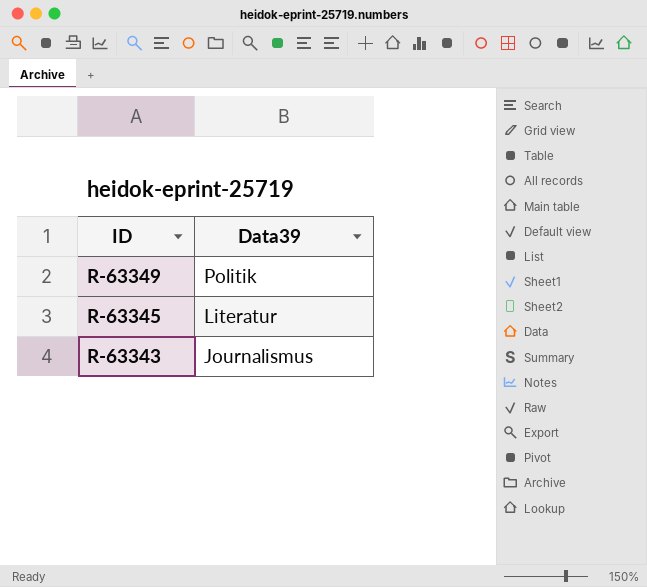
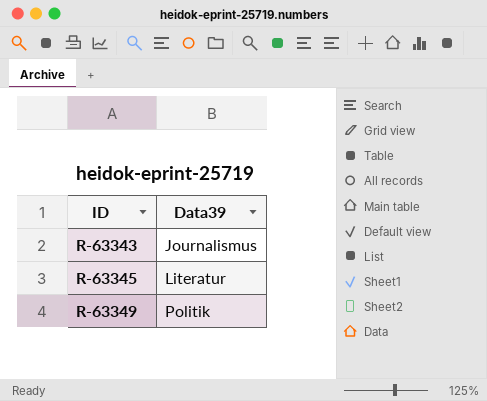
row order: ID descending -> ID ascending

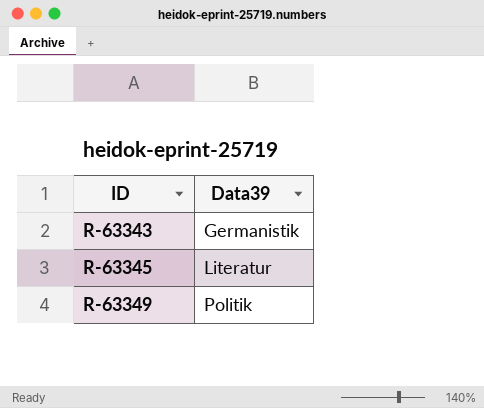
R-63343 | Data39: Journalismus -> Germanistik

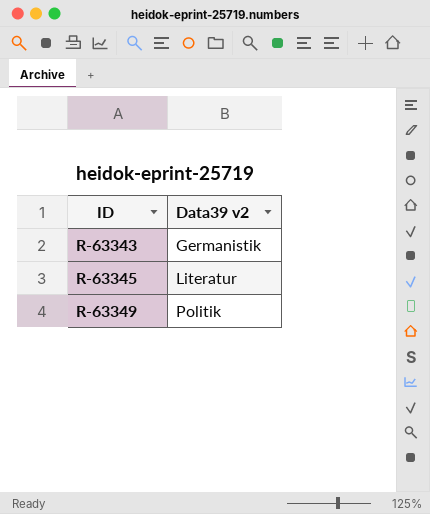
column name: Data39 -> Data39 v2

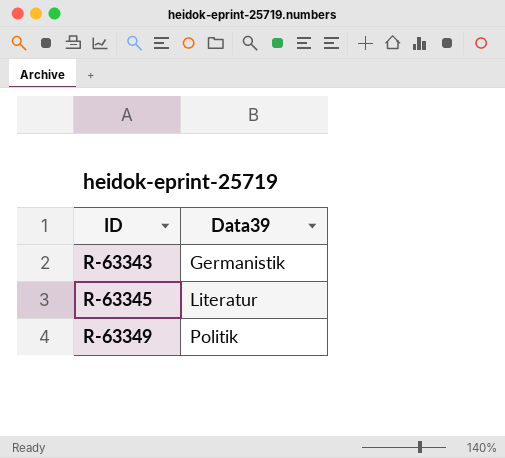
column name: Data39 v2 -> Data39

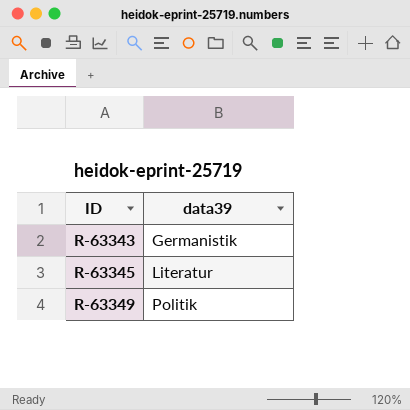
column name: Data39 -> data39

